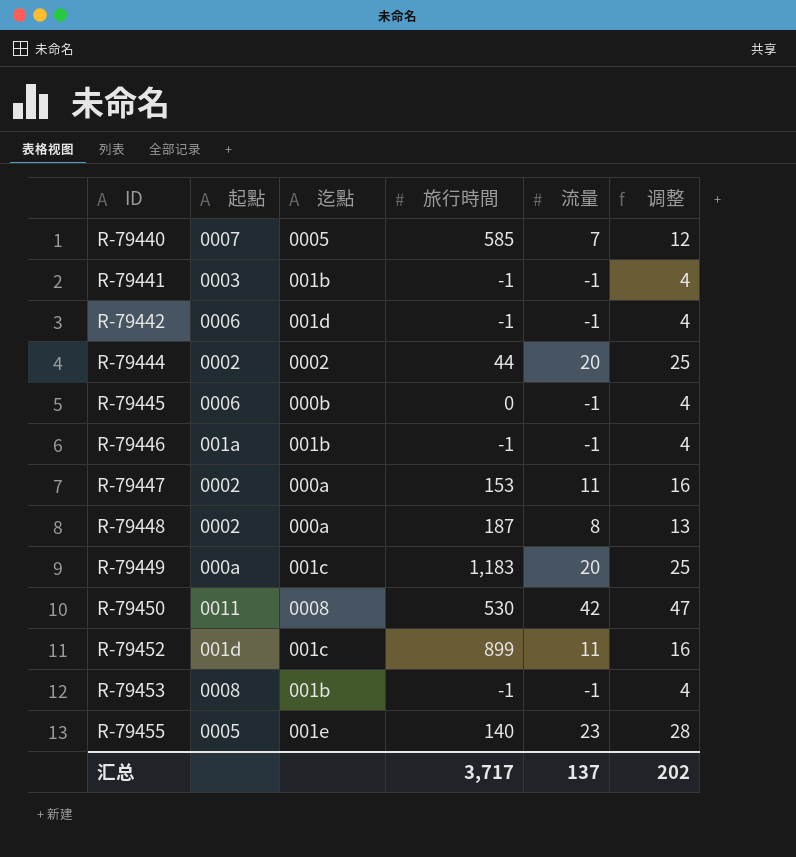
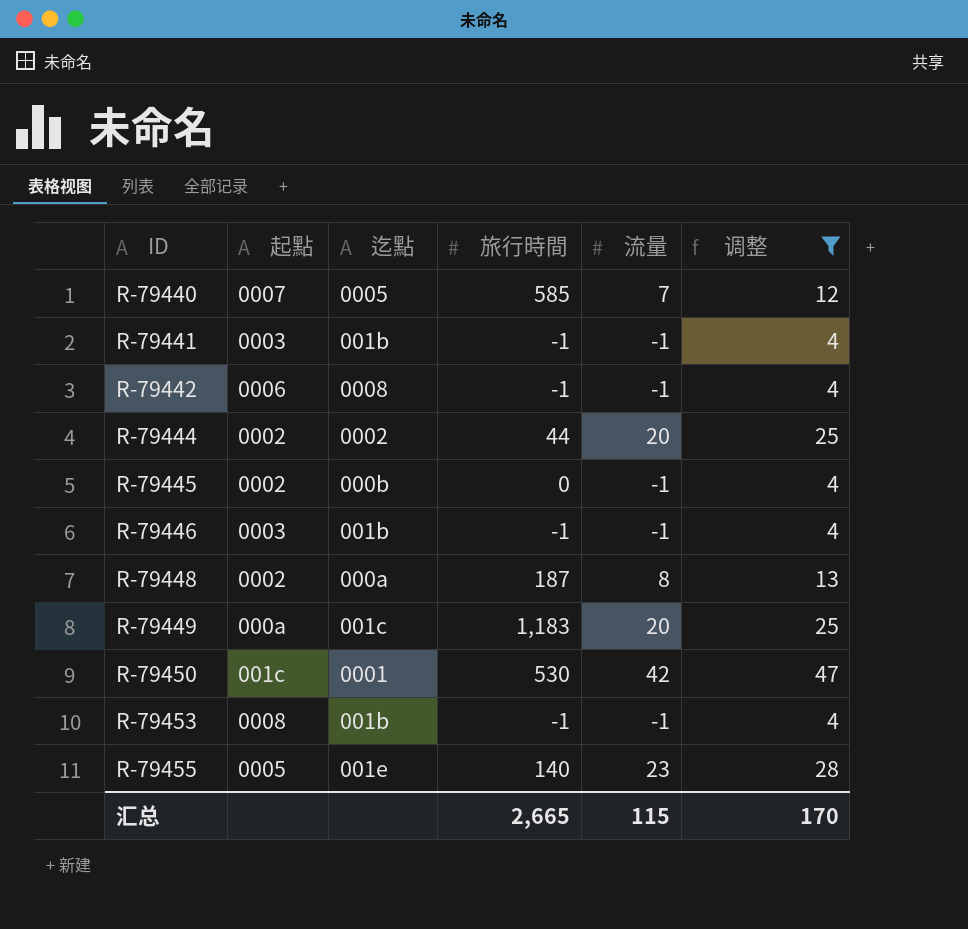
filter: none -> 调整 != 16
R-79442 | 迄點: 001d -> 0008
R-79445 | 起點: 0006 -> 0002
R-79446 | 起點: 001a -> 0003
R-79450 | 起點: 0011 -> 001c
R-79450 | 迄點: 0008 -> 0001
汇总 | 旅行時間: 3,717 -> 2,665
汇总 | 流量: 137 -> 115
汇总 | 调整: 202 -> 170

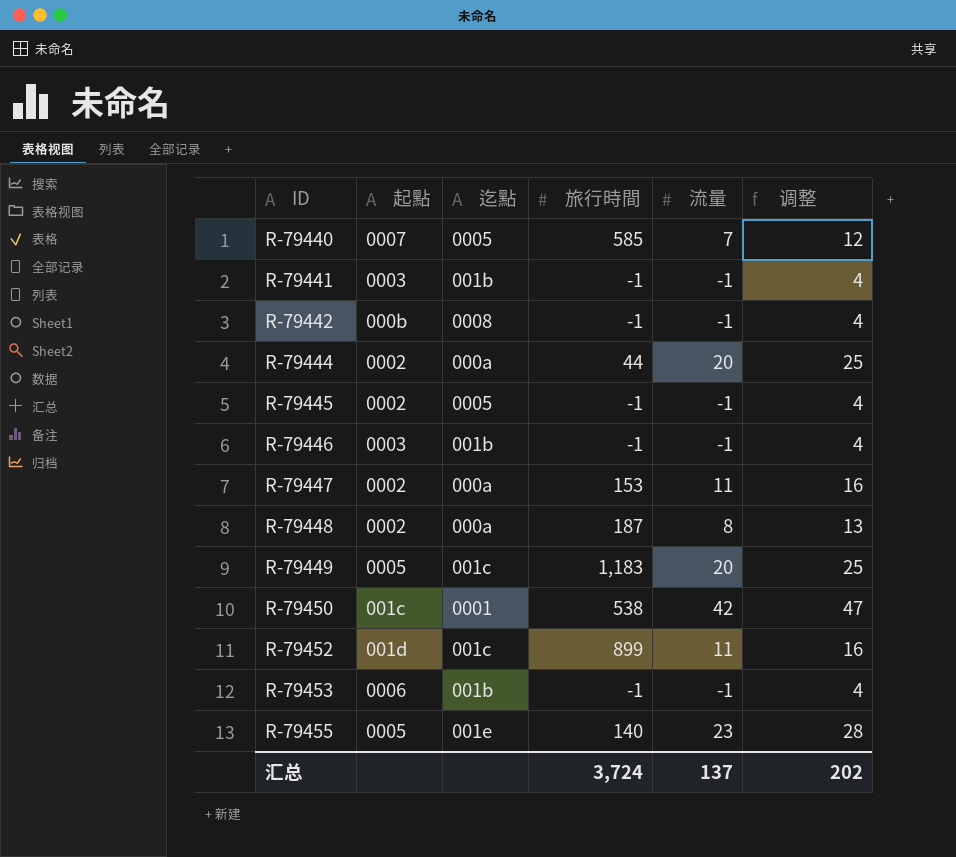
filter: 调整 != 16 -> none
R-79442 | 起點: 0006 -> 000b
R-79444 | 迄點: 0002 -> 000a
R-79445 | 迄點: 000b -> 0005
R-79445 | 旅行時間: 0 -> -1
R-79449 | 起點: 000a -> 0005
R-79450 | 旅行時間: 530 -> 538
R-79453 | 起點: 0008 -> 0006
汇总 | 旅行時間: 2,665 -> 3,724
汇总 | 流量: 115 -> 137
汇总 | 调整: 170 -> 202

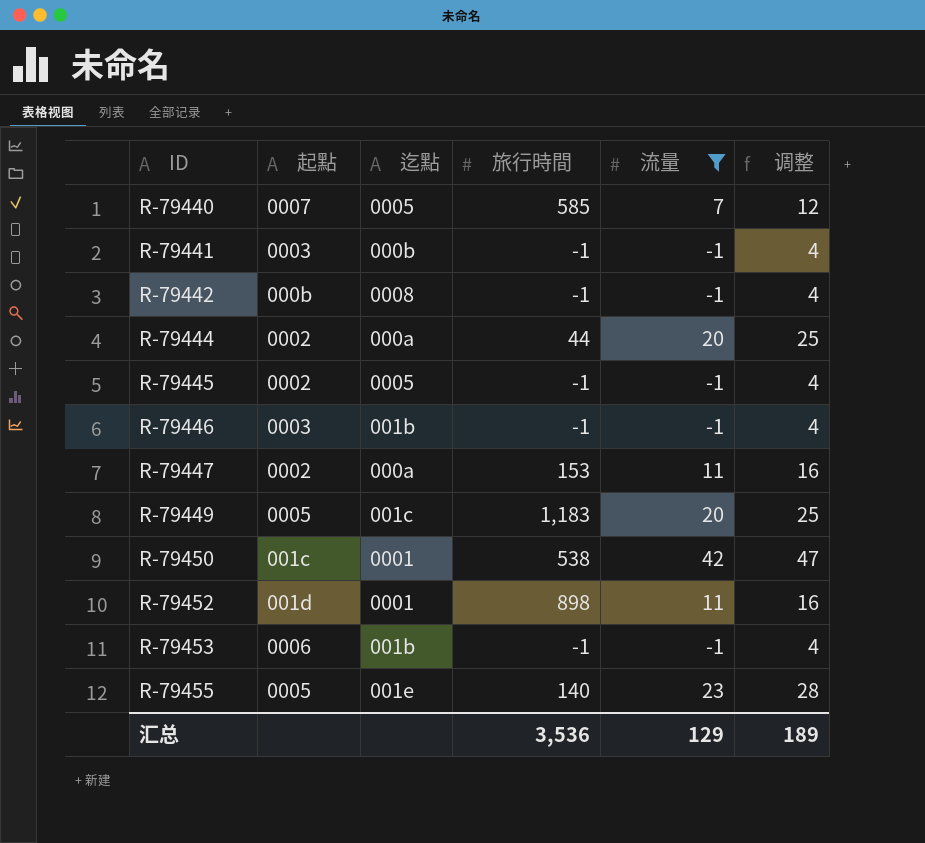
filter: none -> 流量 != 8
R-79441 | 迄點: 001b -> 000b
R-79452 | 迄點: 001c -> 0001
R-79452 | 旅行時間: 899 -> 898
汇总 | 旅行時間: 3,724 -> 3,536
汇总 | 流量: 137 -> 129
汇总 | 调整: 202 -> 189

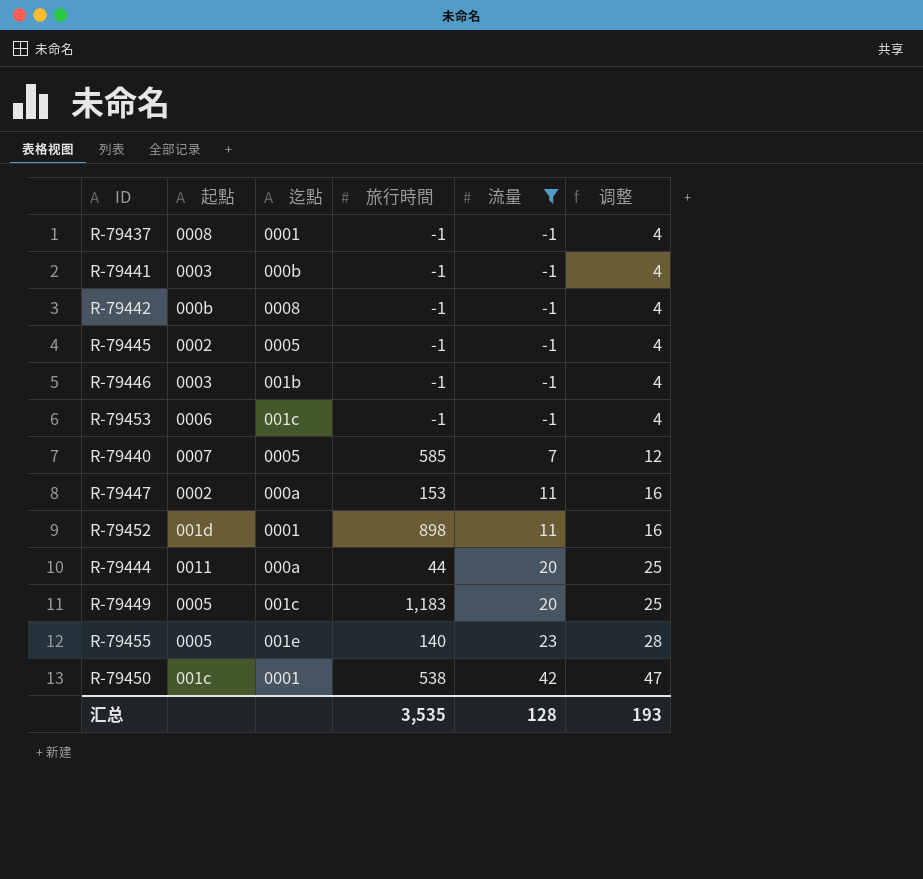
row order: ID ascending -> 流量 ascending
row R-79437: none -> 0008 | 0001 | -1 | -1 | 4
R-79453 | 迄點: 001b -> 001c
R-79444 | 起點: 0002 -> 0011
汇总 | 旅行時間: 3,536 -> 3,535
汇总 | 流量: 129 -> 128
汇总 | 调整: 189 -> 193

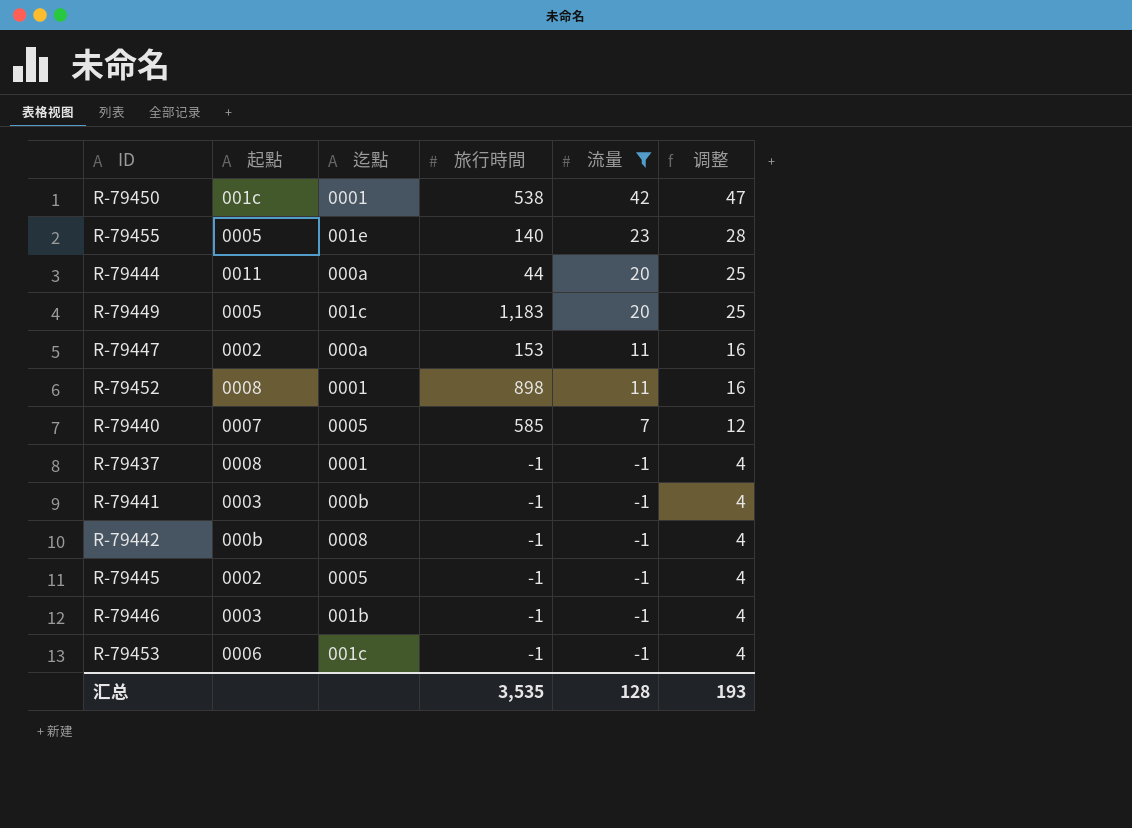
row order: 流量 ascending -> 流量 descending
R-79452 | 起點: 001d -> 0008

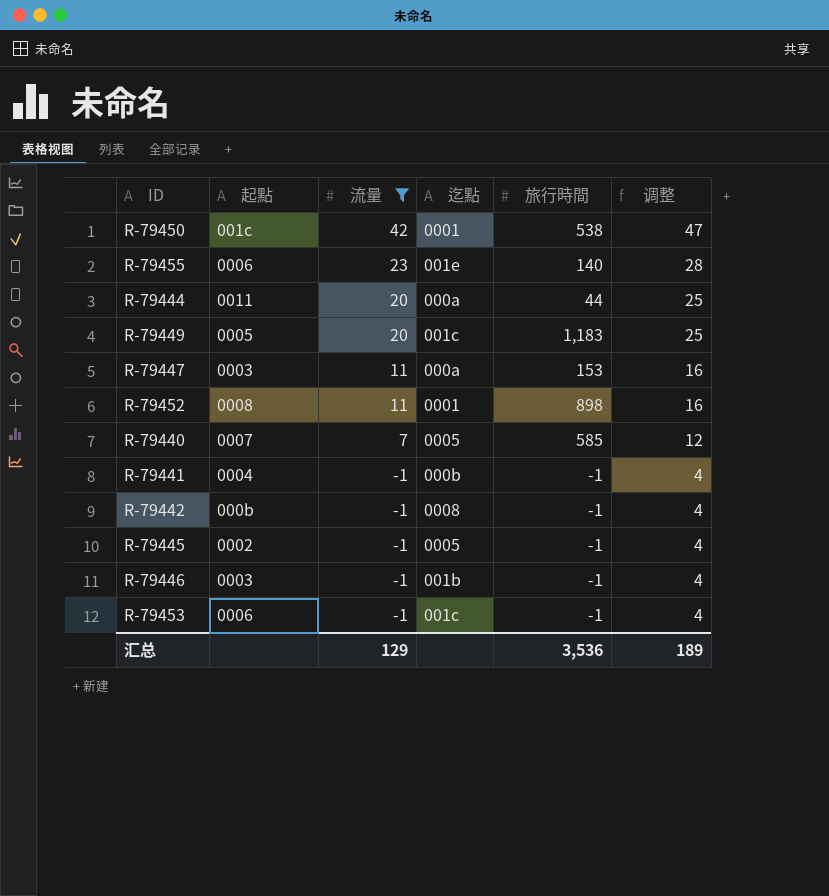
column 流量 | position: 5 -> 3
row R-79437: 0008 | 0001 | -1 | -1 | 4 -> none
R-79455 | 起點: 0005 -> 0006
R-79447 | 起點: 0002 -> 0003
R-79441 | 起點: 0003 -> 0004
汇总 | 流量: 128 -> 129
汇总 | 旅行時間: 3,535 -> 3,536
汇总 | 调整: 193 -> 189

